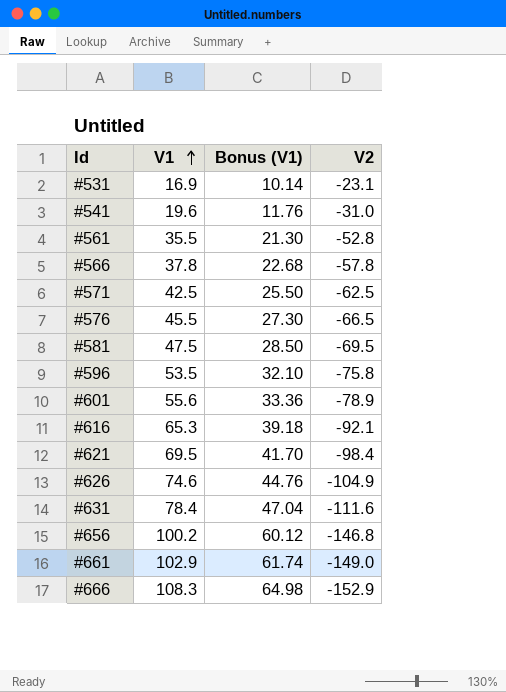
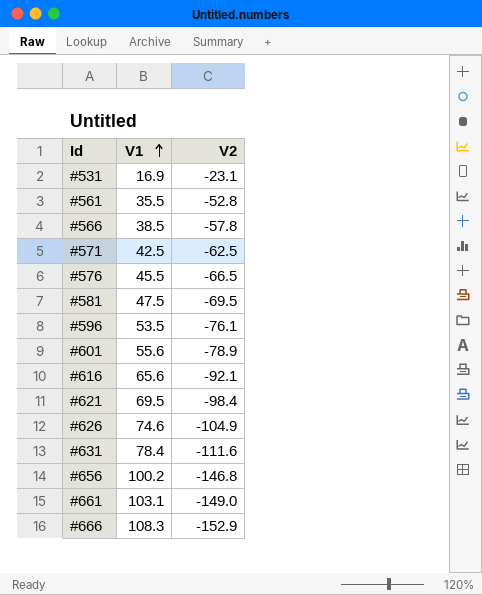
column Bonus (V1) | formula: [V1] * 0.6 -> none
row #541: 19.6 | 11.76 | -31.0 -> none
#566 | V1: 37.8 -> 38.5
#596 | V2: -75.8 -> -76.1
#616 | V1: 65.3 -> 65.6
#661 | V1: 102.9 -> 103.1

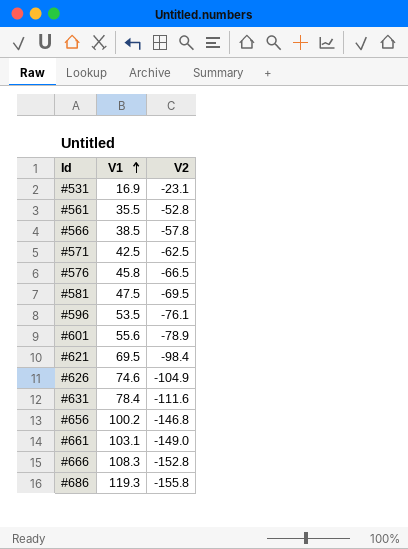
row #616: 65.6 | -92.1 -> none
#576 | V1: 45.5 -> 45.8
#666 | V2: -152.9 -> -152.8
row #686: none -> 119.3 | -155.8

